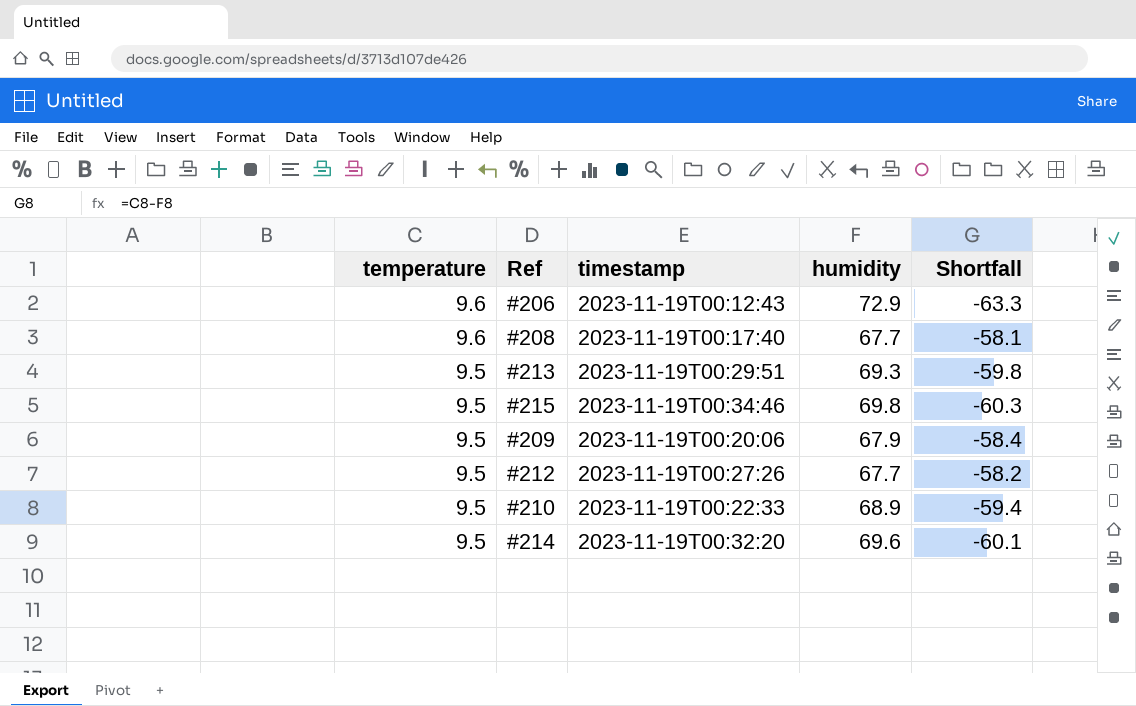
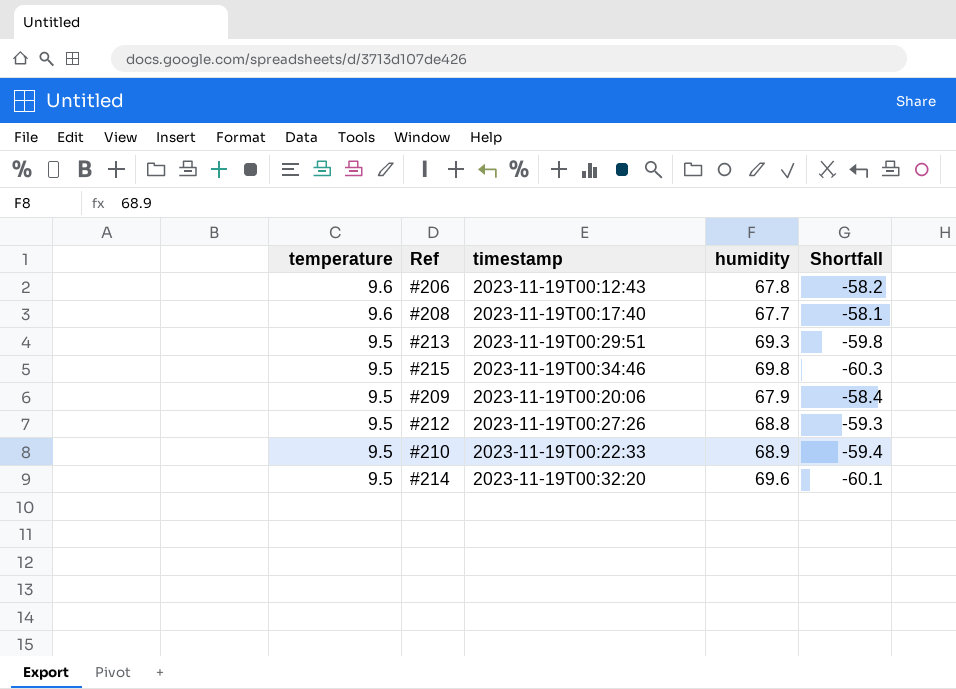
#206 | humidity: 72.9 -> 67.8
#206 | Shortfall: -63.3 -> -58.2
#212 | humidity: 67.7 -> 68.8
#212 | Shortfall: -58.2 -> -59.3

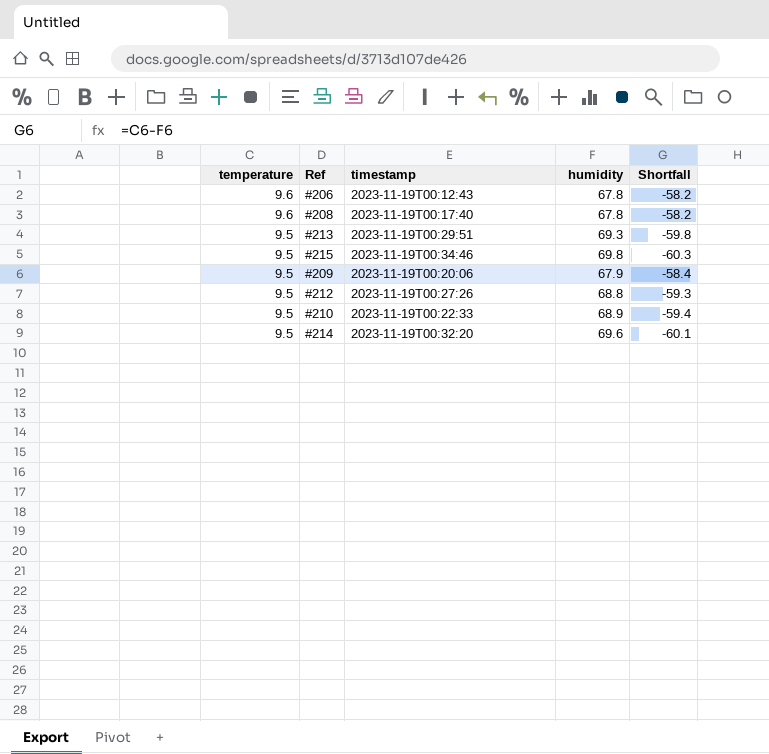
#208 | humidity: 67.7 -> 67.8
#208 | Shortfall: -58.1 -> -58.2

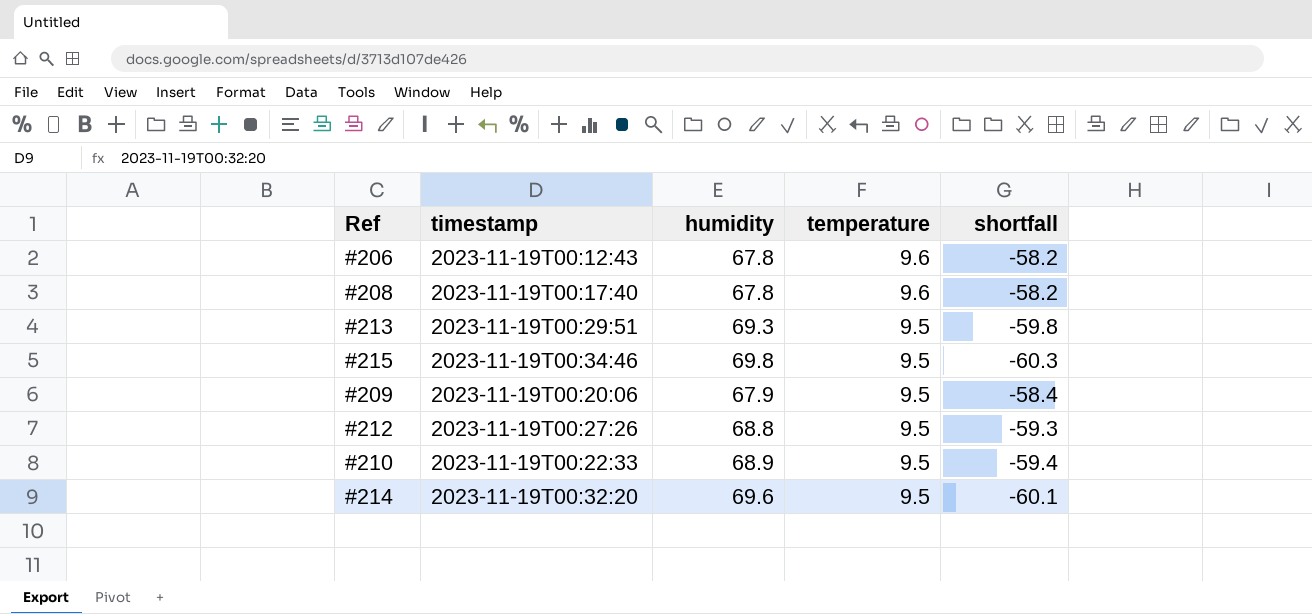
column temperature | position: 1 -> 4
column name: Shortfall -> shortfall

